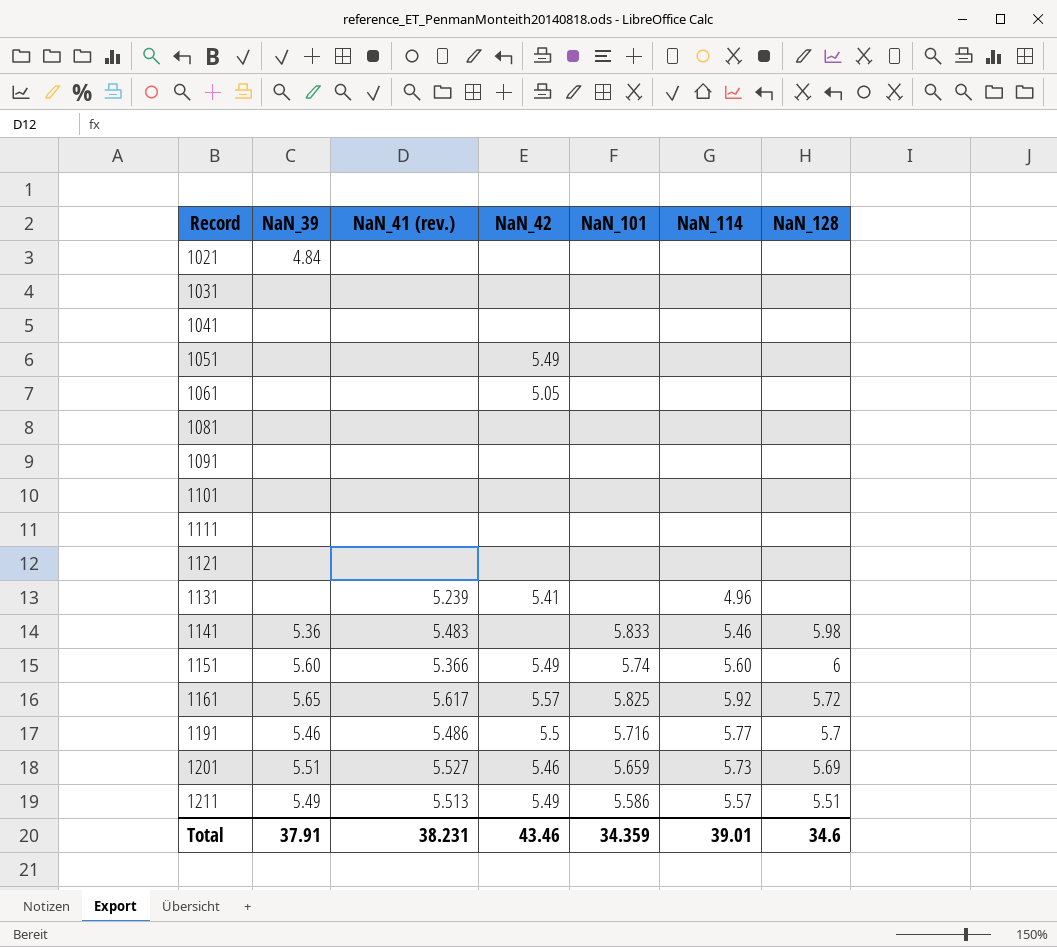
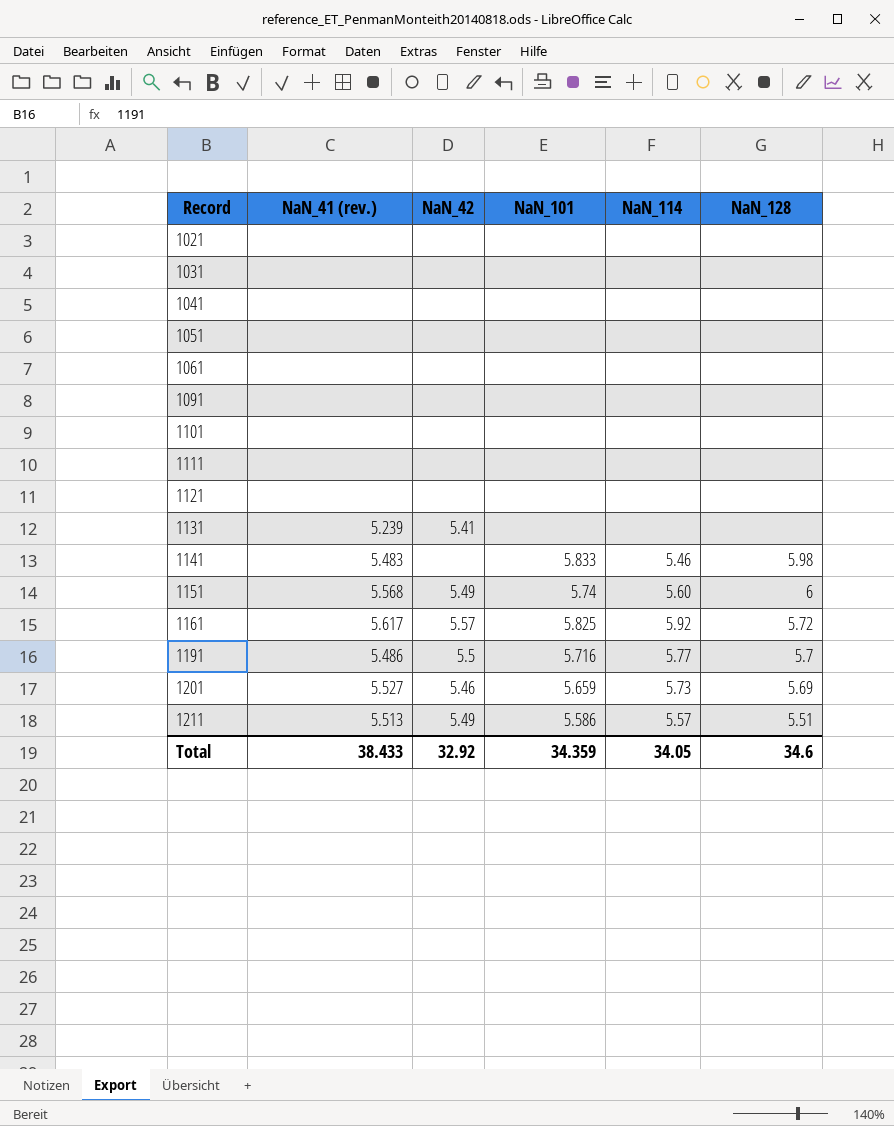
column NaN_39 | position: 2 -> none
row 1081: none | none | none | none | none | none -> none
1051 | NaN_42: 5.49 -> none
1061 | NaN_42: 5.05 -> none
1131 | NaN_114: 4.96 -> none
1151 | NaN_41 (rev.): 5.366 -> 5.568
Total | NaN_41 (rev.): 38.231 -> 38.433
Total | NaN_42: 43.46 -> 32.92
Total | NaN_114: 39.01 -> 34.05

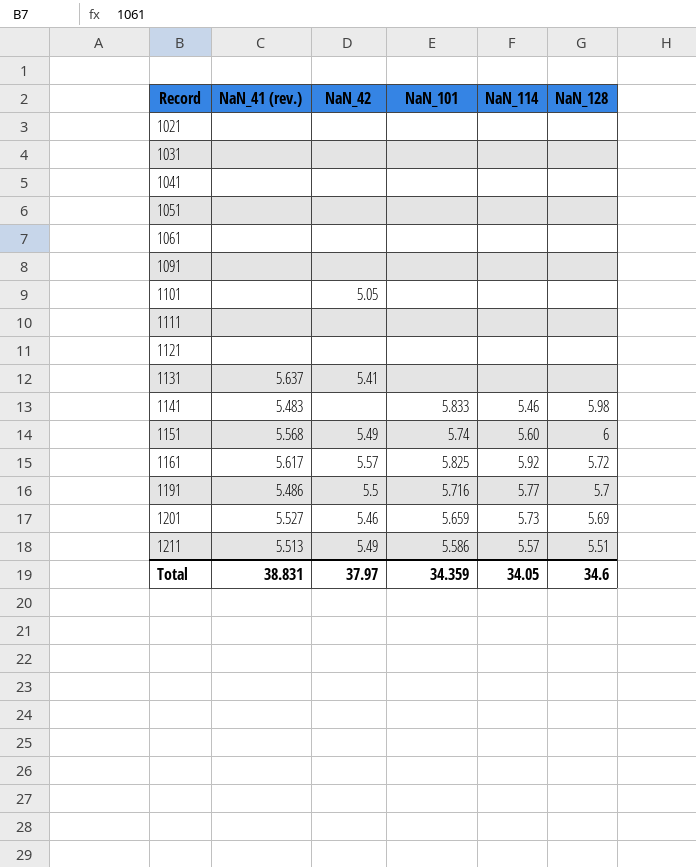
1101 | NaN_42: none -> 5.05
1131 | NaN_41 (rev.): 5.239 -> 5.637
Total | NaN_41 (rev.): 38.433 -> 38.831
Total | NaN_42: 32.92 -> 37.97

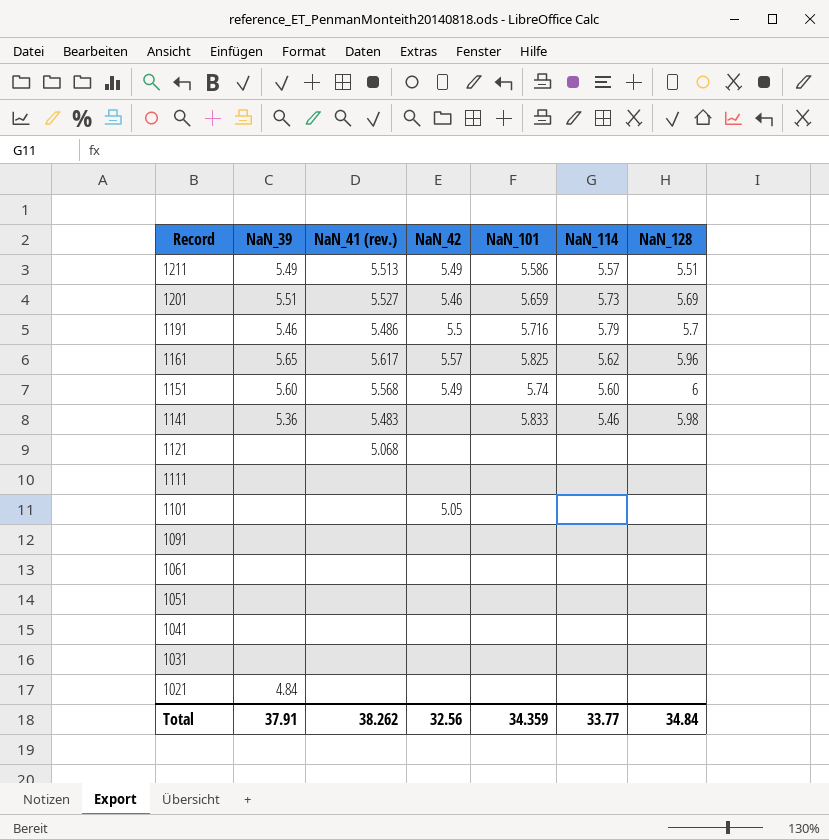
row order: Record ascending -> Record descending
column NaN_39 | position: none -> 2
row 1131: 5.637 | 5.41 | none | none | none -> none
1191 | NaN_114: 5.77 -> 5.79
1161 | NaN_114: 5.92 -> 5.62
1161 | NaN_128: 5.72 -> 5.96
1121 | NaN_41 (rev.): none -> 5.068
Total | NaN_41 (rev.): 38.831 -> 38.262
Total | NaN_42: 37.97 -> 32.56
Total | NaN_114: 34.05 -> 33.77
Total | NaN_128: 34.6 -> 34.84

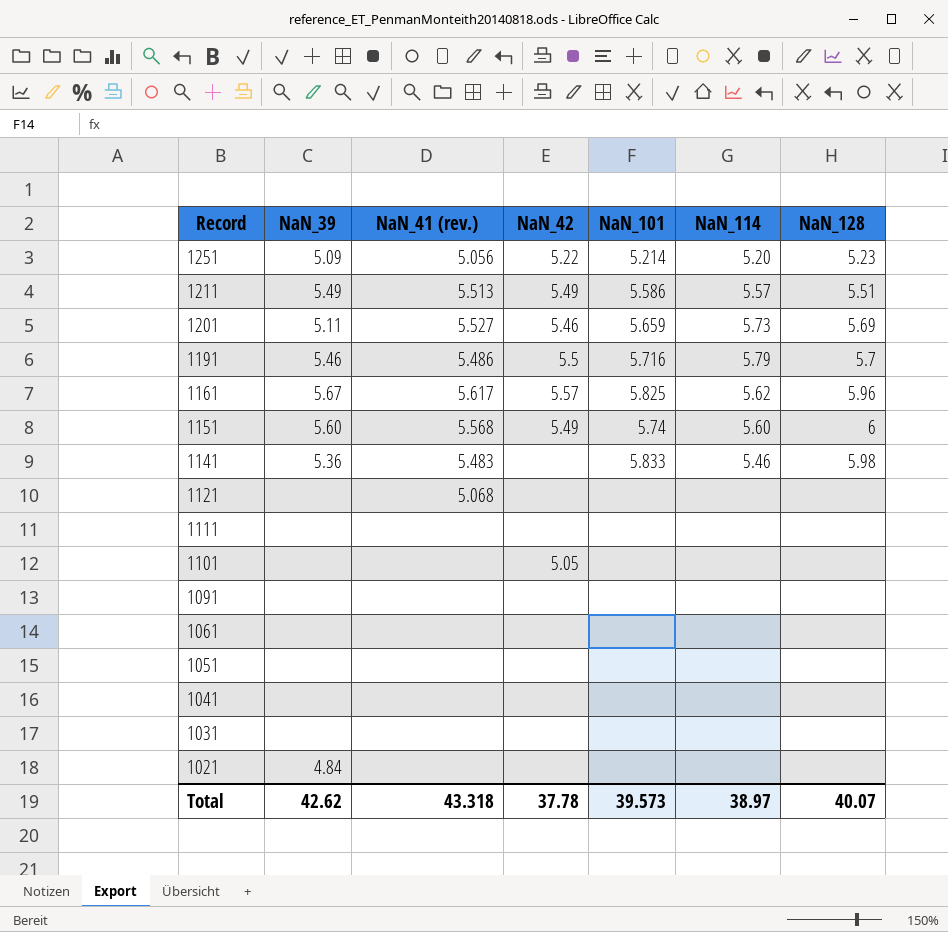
row 1251: none -> 5.09 | 5.056 | 5.22 | 5.214 | 5.20 | 5.23
1201 | NaN_39: 5.51 -> 5.11
1161 | NaN_39: 5.65 -> 5.67
Total | NaN_39: 37.91 -> 42.62
Total | NaN_41 (rev.): 38.262 -> 43.318
Total | NaN_42: 32.56 -> 37.78
Total | NaN_101: 34.359 -> 39.573
Total | NaN_114: 33.77 -> 38.97
Total | NaN_128: 34.84 -> 40.07

